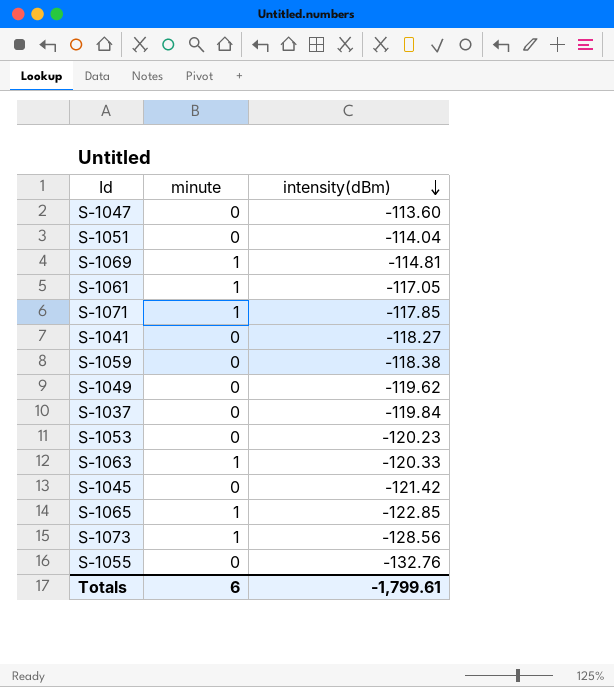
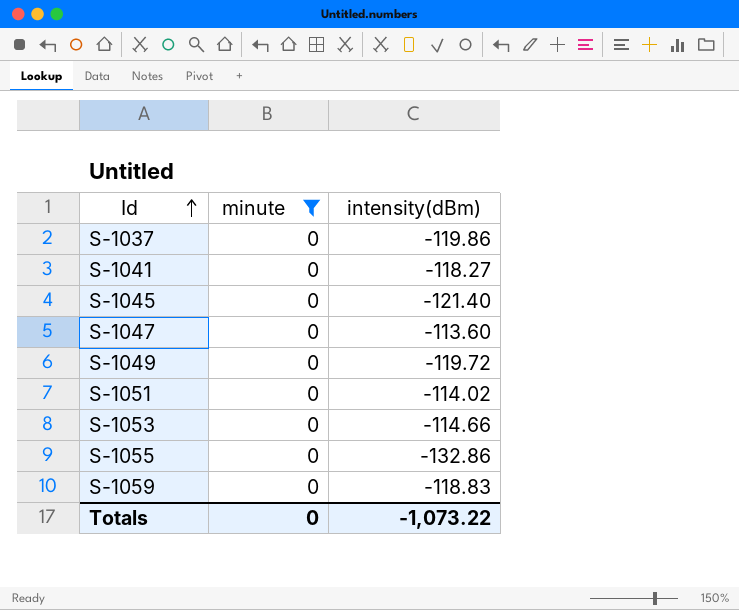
filter: none -> minute = 0
row order: intensity(dBm) descending -> Id ascending
S-1037 | intensity(dBm): -119.84 -> -119.86
S-1045 | intensity(dBm): -121.42 -> -121.40
S-1049 | intensity(dBm): -119.62 -> -119.72
S-1051 | intensity(dBm): -114.04 -> -114.02
S-1053 | intensity(dBm): -120.23 -> -114.66
S-1055 | intensity(dBm): -132.76 -> -132.86
S-1059 | intensity(dBm): -118.38 -> -118.83
Totals | minute: 6 -> 0
Totals | intensity(dBm): -1,799.61 -> -1,073.22

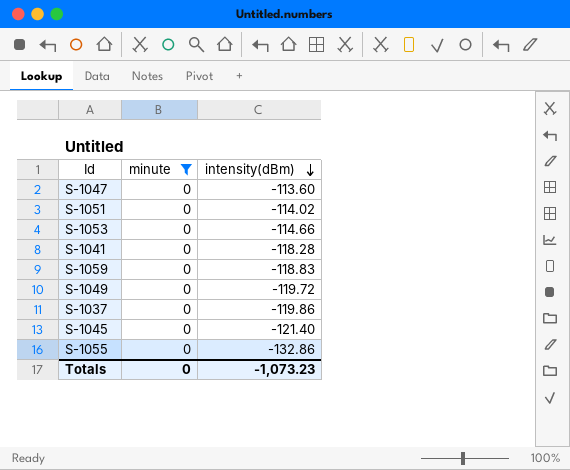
row order: Id ascending -> intensity(dBm) descending
S-1041 | intensity(dBm): -118.27 -> -118.28
Totals | intensity(dBm): -1,073.22 -> -1,073.23

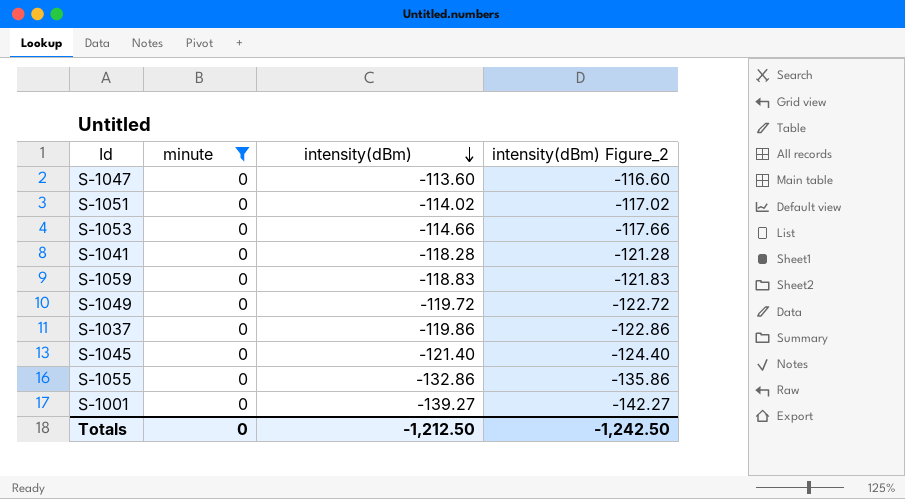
column intensity(dBm) Figure_2 | formula: none -> [intensity(dBm)] - 3
row S-1001: none -> 0 | -139.27 | -142.27
Totals | intensity(dBm): -1,073.23 -> -1,212.50

